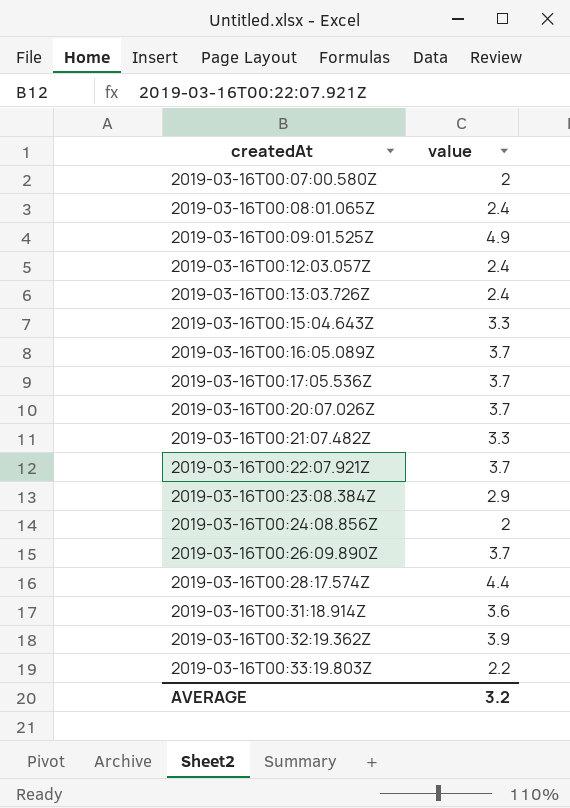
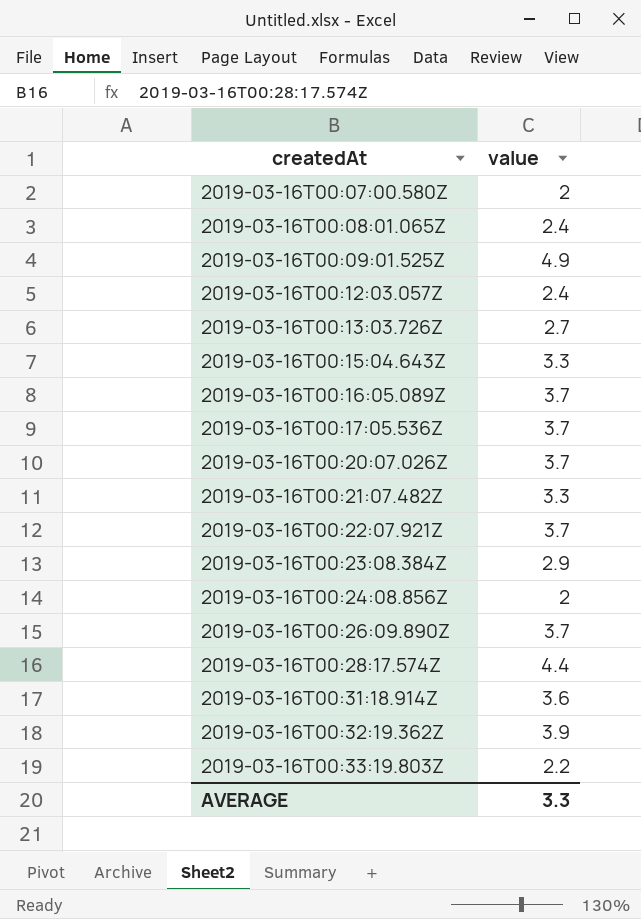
2019-03-16T00:13:03.726Z | value: 2.4 -> 2.7
AVERAGE | value: 3.2 -> 3.3

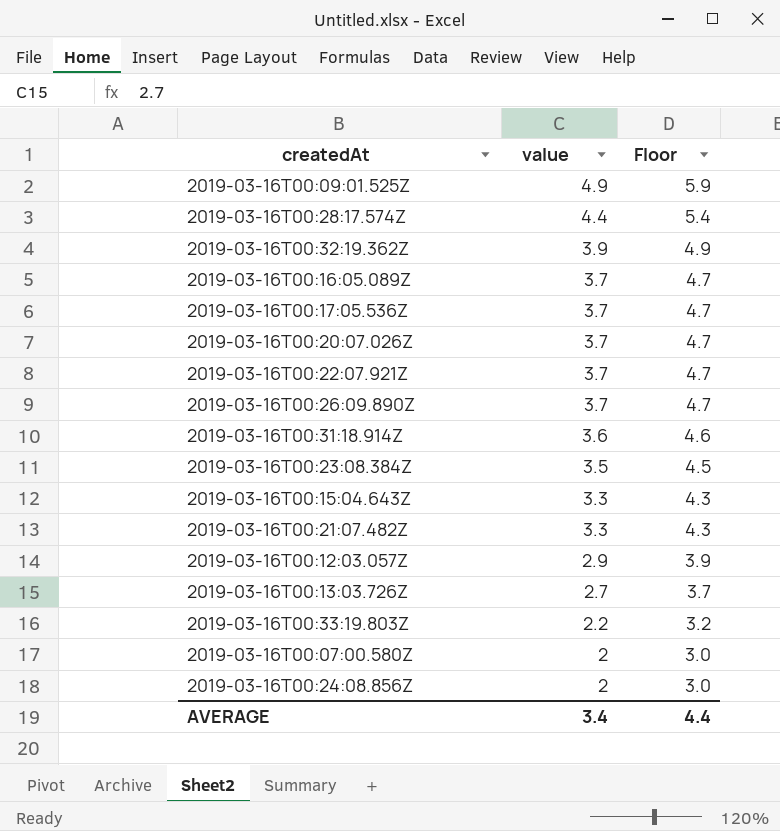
row order: createdAt ascending -> value descending
column Floor | formula: none -> [value] + 1
row 2019-03-16T00:08:01.065Z: 2.4 -> none
2019-03-16T00:23:08.384Z | value: 2.9 -> 3.5
2019-03-16T00:12:03.057Z | value: 2.4 -> 2.9
AVERAGE | value: 3.3 -> 3.4

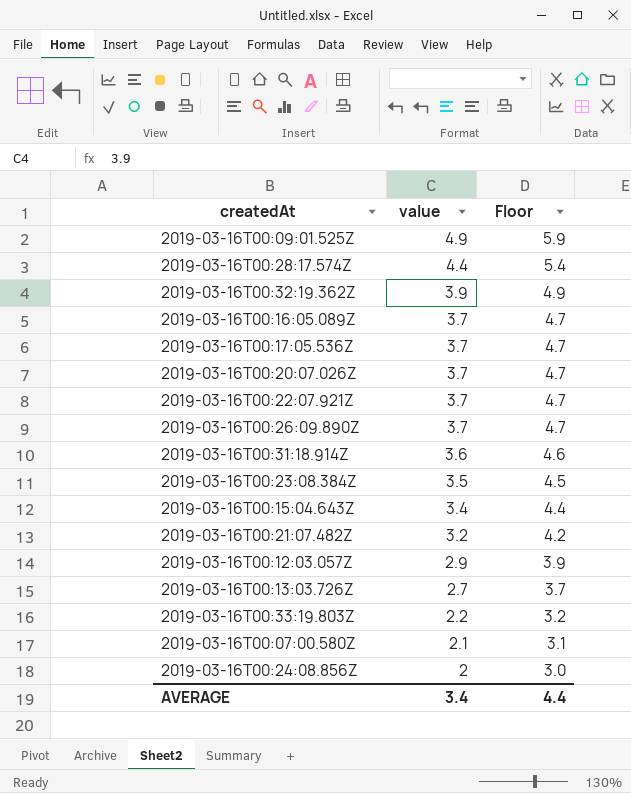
2019-03-16T00:15:04.643Z | value: 3.3 -> 3.4
2019-03-16T00:15:04.643Z | Floor: 4.3 -> 4.4
2019-03-16T00:21:07.482Z | value: 3.3 -> 3.2
2019-03-16T00:21:07.482Z | Floor: 4.3 -> 4.2
2019-03-16T00:07:00.580Z | value: 2 -> 2.1
2019-03-16T00:07:00.580Z | Floor: 3.0 -> 3.1

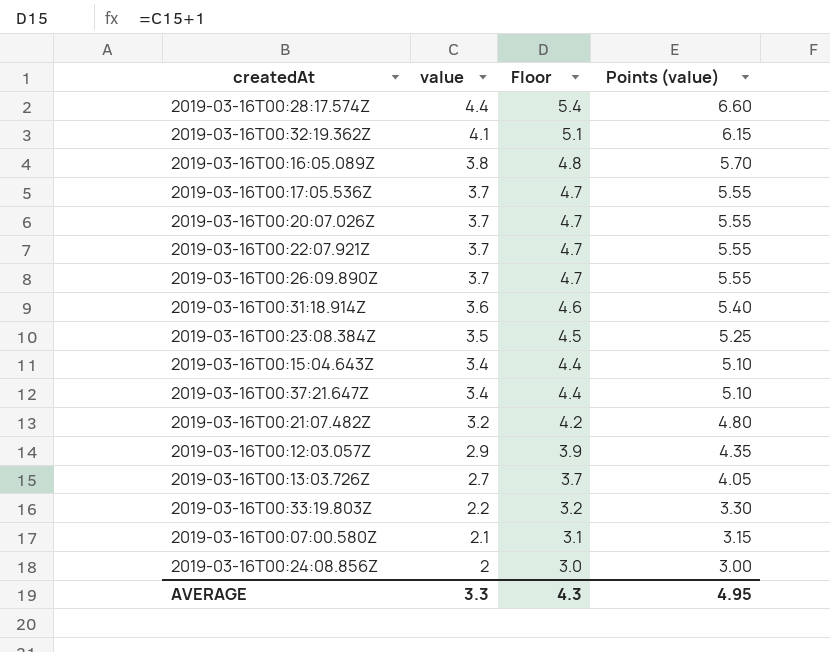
column Points (value) | formula: none -> [value] * 1.5
row 2019-03-16T00:09:01.525Z: 4.9 | 5.9 -> none
2019-03-16T00:32:19.362Z | value: 3.9 -> 4.1
2019-03-16T00:32:19.362Z | Floor: 4.9 -> 5.1
2019-03-16T00:16:05.089Z | value: 3.7 -> 3.8
2019-03-16T00:16:05.089Z | Floor: 4.7 -> 4.8
row 2019-03-16T00:37:21.647Z: none -> 3.4 | 4.4 | 5.10
AVERAGE | value: 3.4 -> 3.3
AVERAGE | Floor: 4.4 -> 4.3

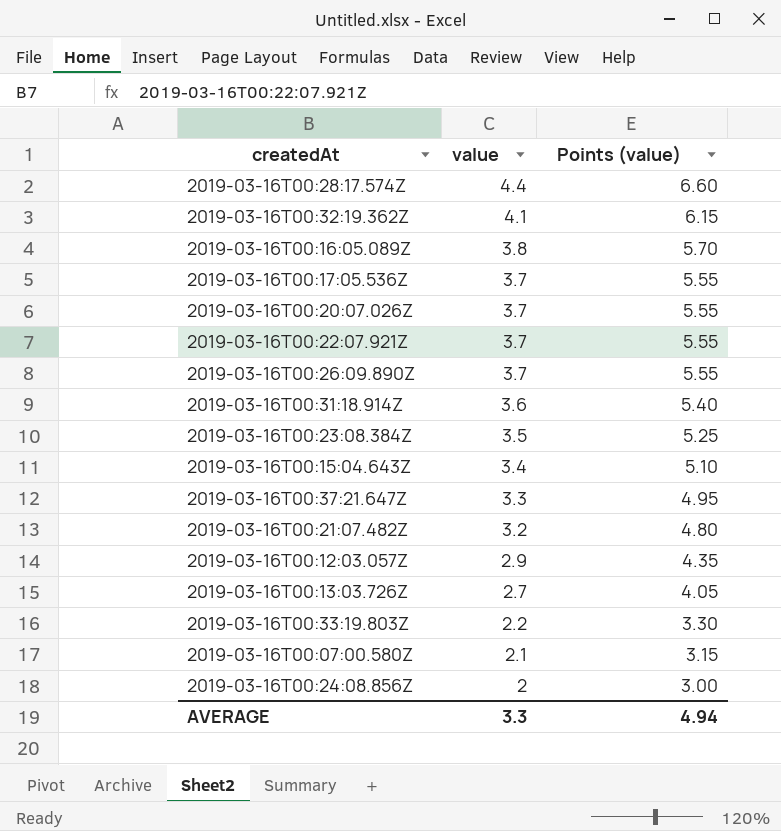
column Floor | formula: [value] + 1 -> none
2019-03-16T00:37:21.647Z | value: 3.4 -> 3.3
2019-03-16T00:37:21.647Z | Points (value): 5.10 -> 4.95
AVERAGE | Points (value): 4.95 -> 4.94

